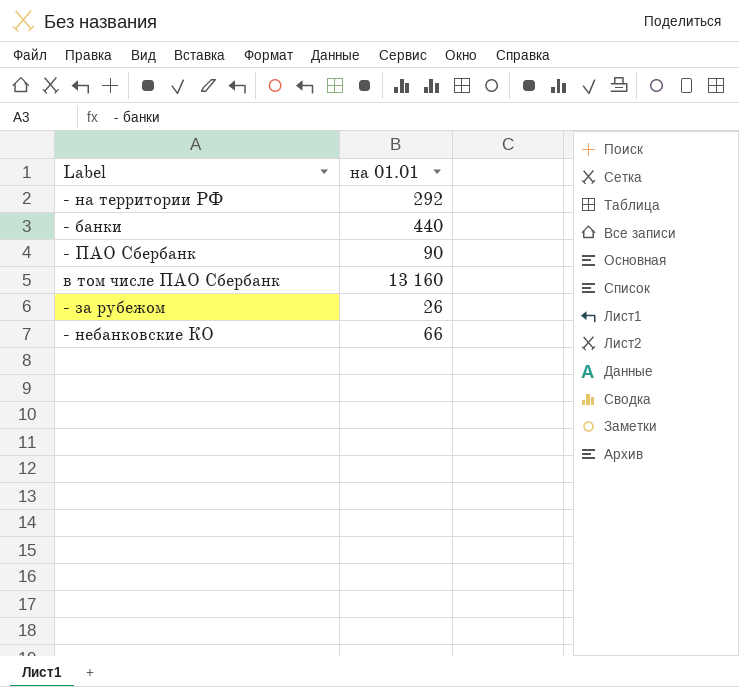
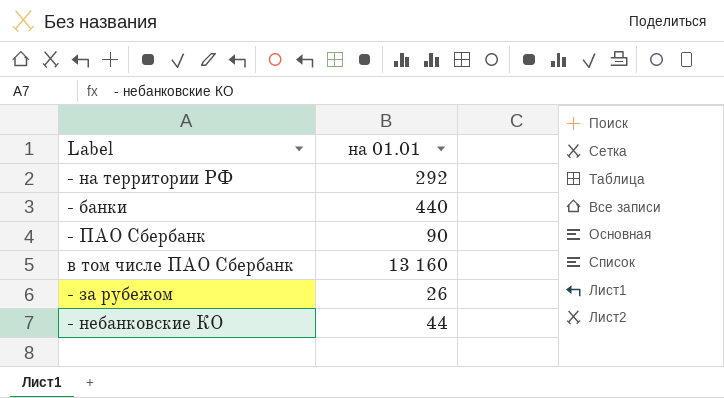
- небанковские КО | на 01.01: 66 -> 44

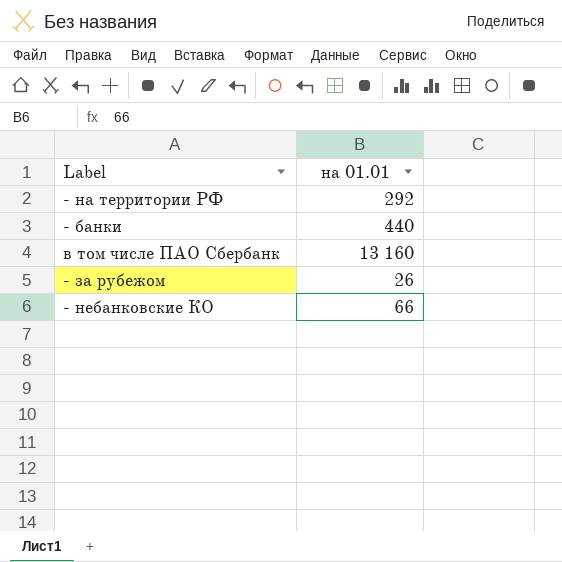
row - ПАО Сбербанк: 90 -> none
- небанковские КО | на 01.01: 44 -> 66

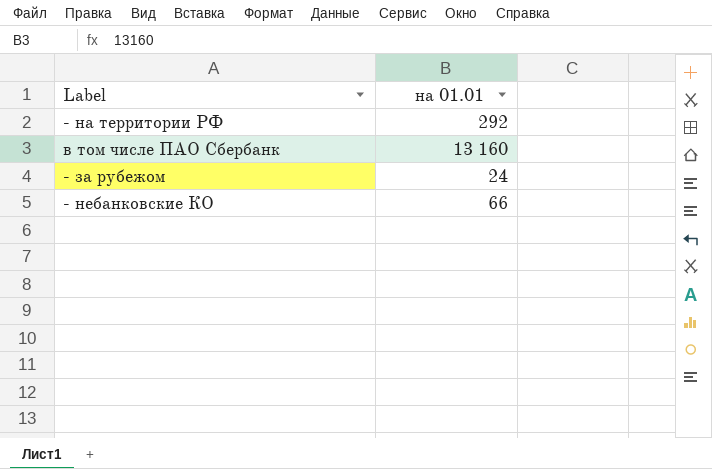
row - банки: 440 -> none
- за рубежом | на 01.01: 26 -> 24

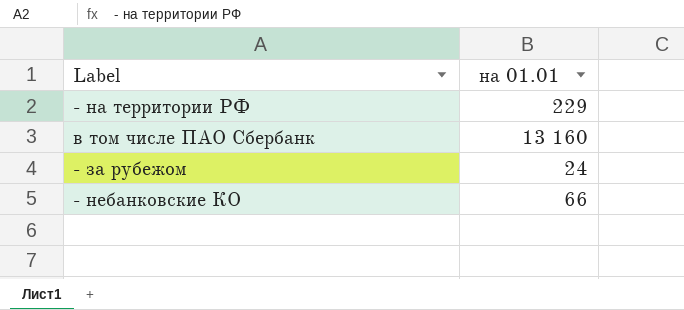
- на территории РФ | на 01.01: 292 -> 229

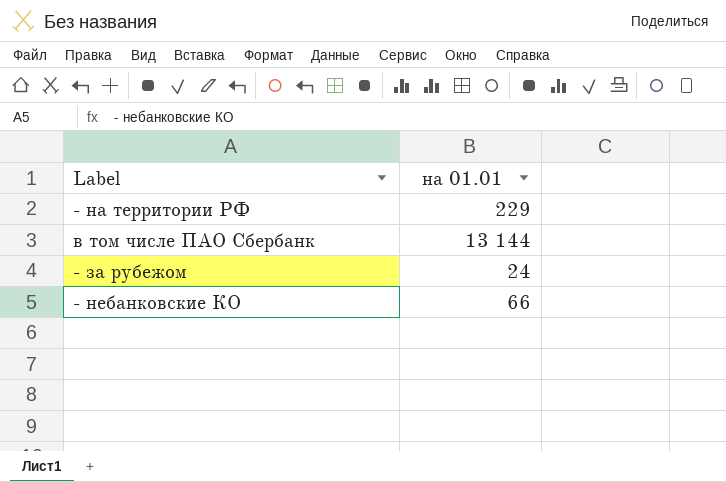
в том числе ПАО Сбербанк | на 01.01: 13 160 -> 13 144

